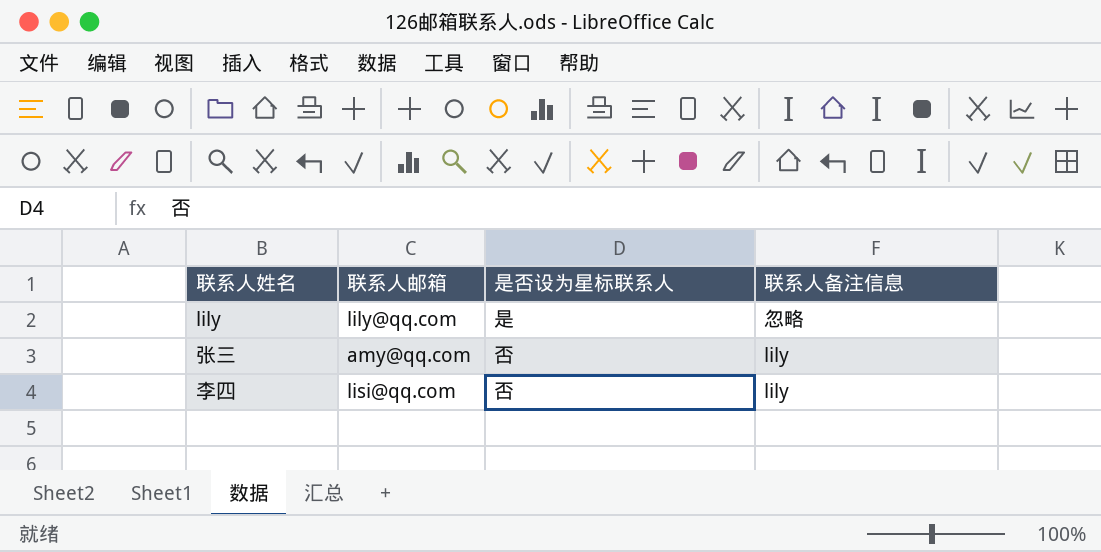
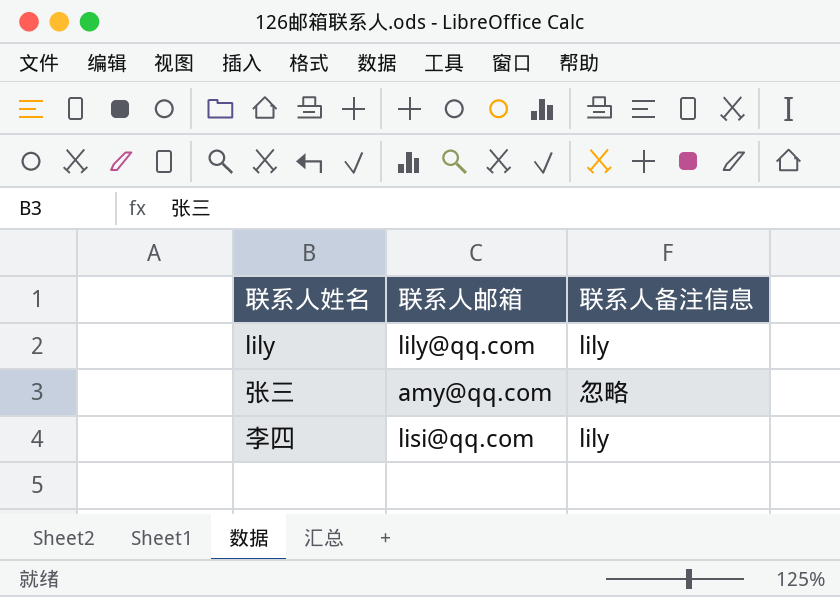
column 是否设为星标联系人 | position: 3 -> none
lily | 联系人备注信息: 忽略 -> lily
张三 | 联系人备注信息: lily -> 忽略

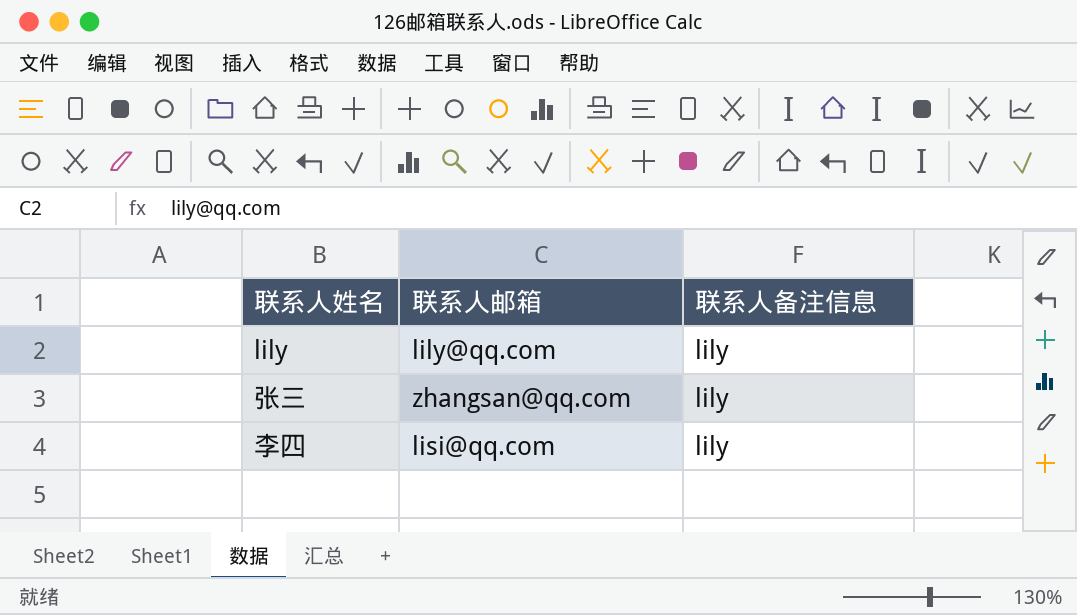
张三 | 联系人邮箱: amy@qq.com -> zhangsan@qq.com
张三 | 联系人备注信息: 忽略 -> lily

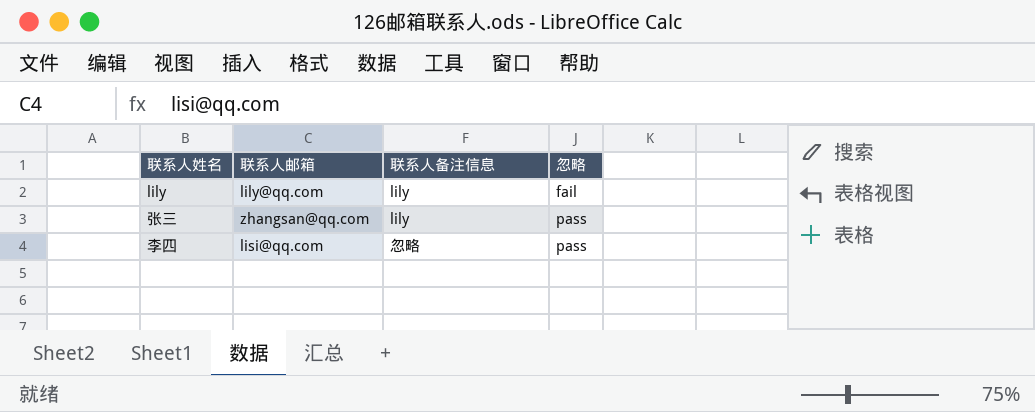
column 忽略 | position: none -> 4
李四 | 联系人备注信息: lily -> 忽略

